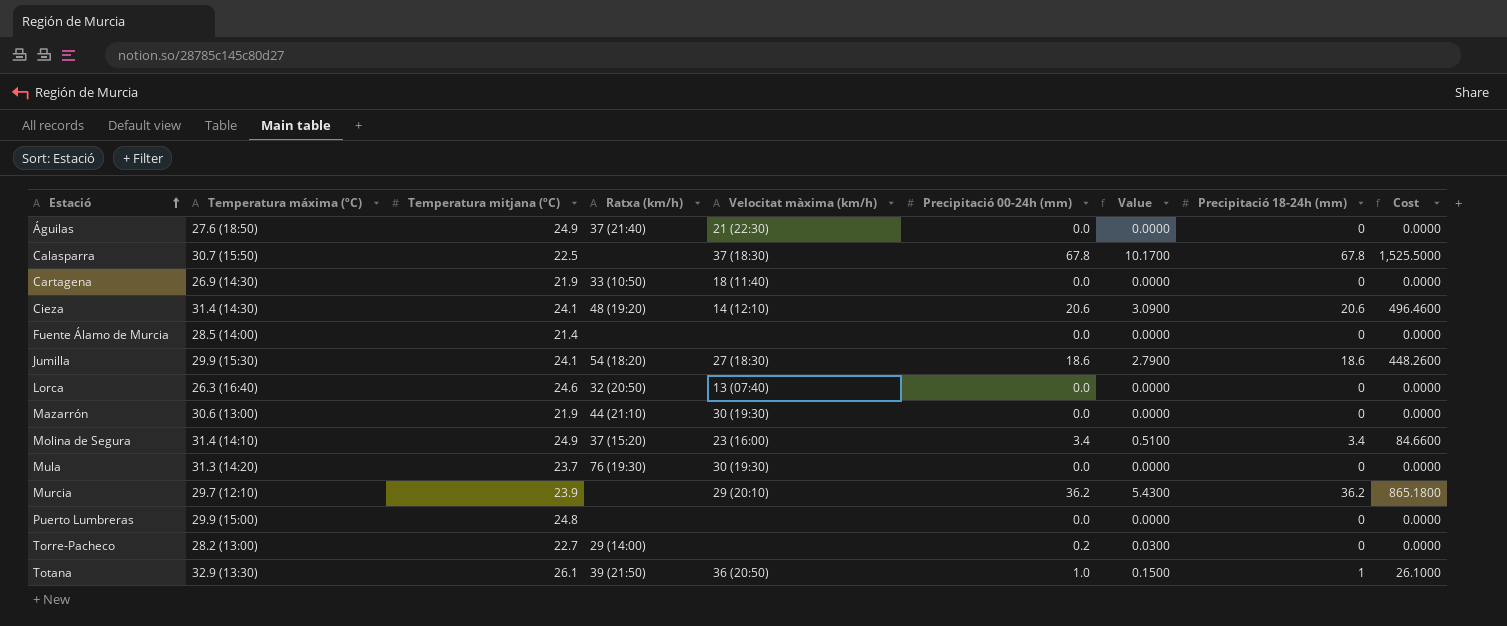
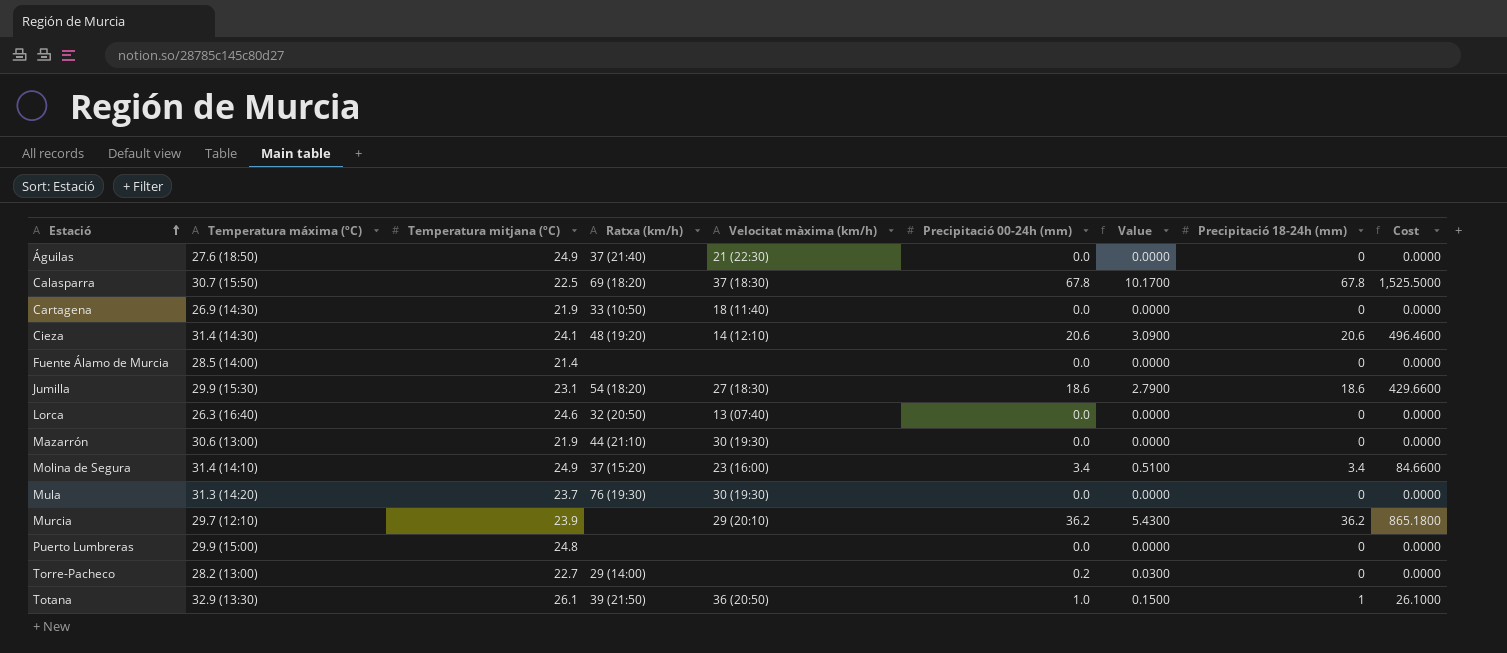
Calasparra | Ratxa (km/h): none -> 69 (18:20)
Jumilla | Temperatura mitjana (ºC): 24.1 -> 23.1
Jumilla | Cost: 448.2600 -> 429.6600

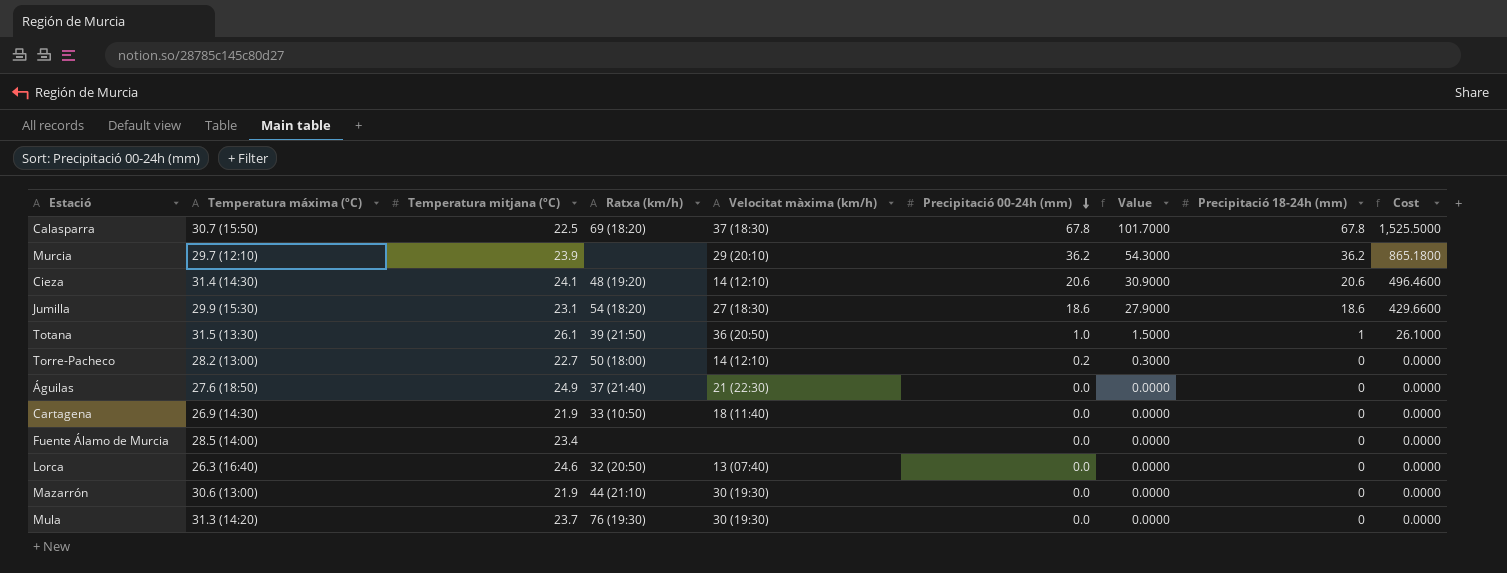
row order: Estació ascending -> Precipitació 00-24h (mm) descending
column Value | formula: [Precipitació 00-24h (mm)] * 0.15 -> [Precipitació 00-24h (mm)] * 1.5
row Molina de Segura: 31.4 (14:10) | 24.9 | 37 (15:20) | 23 (16:00) | 3.4 | 0.5100 | 3.4 | 84.6600 -> none
row Puerto Lumbreras: 29.9 (15:00) | 24.8 | none | none | 0.0 | 0.0000 | 0 | 0.0000 -> none
Totana | Temperatura máxima (ºC): 32.9 (13:30) -> 31.5 (13:30)
Torre-Pacheco | Ratxa (km/h): 29 (14:00) -> 50 (18:00)
Torre-Pacheco | Velocitat màxima (km/h): none -> 14 (12:10)
Fuente Álamo de Murcia | Temperatura mitjana (ºC): 21.4 -> 23.4

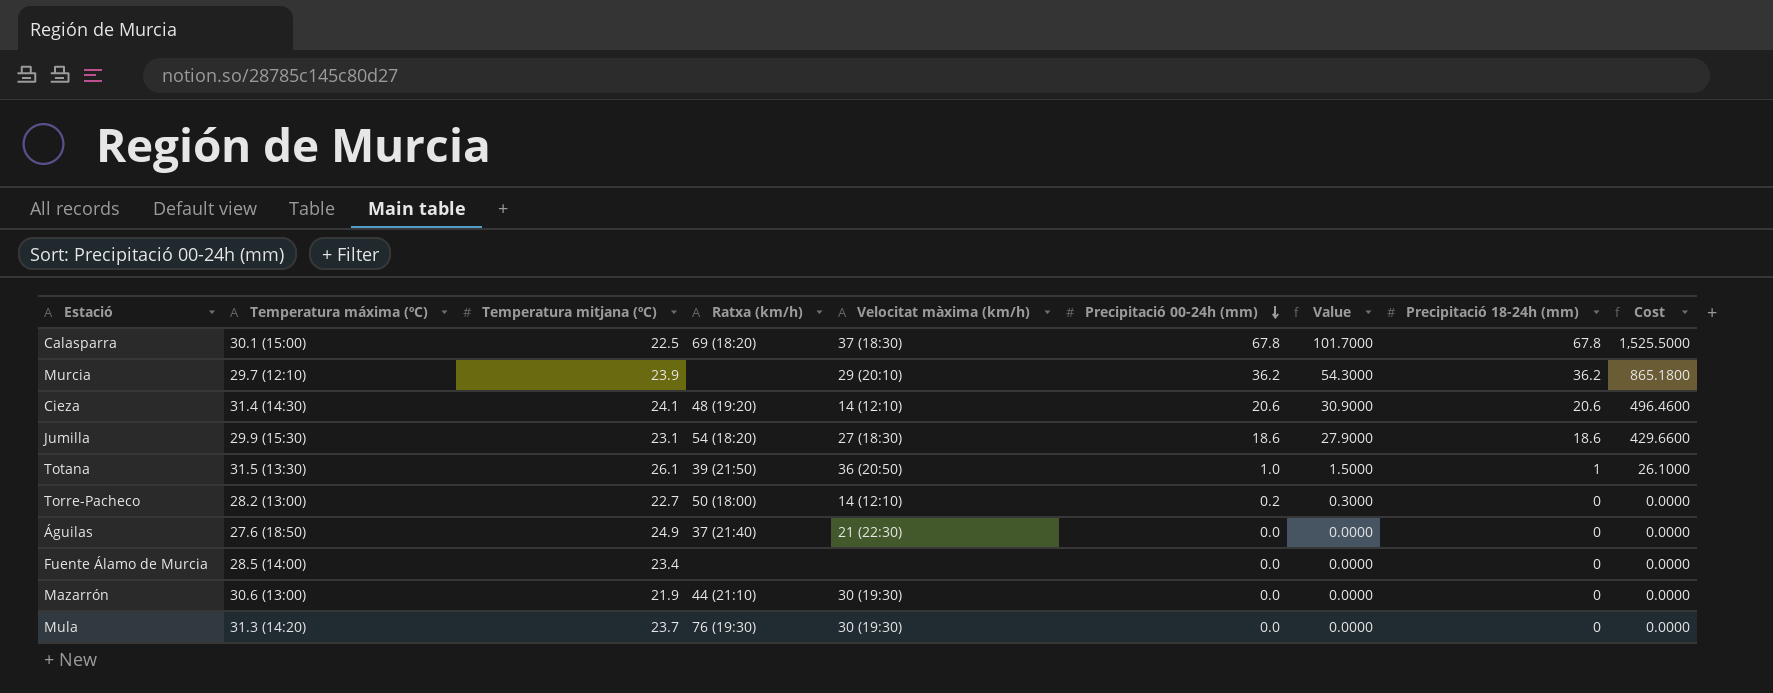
row Cartagena: 26.9 (14:30) | 21.9 | 33 (10:50) | 18 (11:40) | 0.0 | 0.0000 | 0 | 0.0000 -> none
row Lorca: 26.3 (16:40) | 24.6 | 32 (20:50) | 13 (07:40) | 0.0 | 0.0000 | 0 | 0.0000 -> none
Calasparra | Temperatura máxima (ºC): 30.7 (15:50) -> 30.1 (15:00)

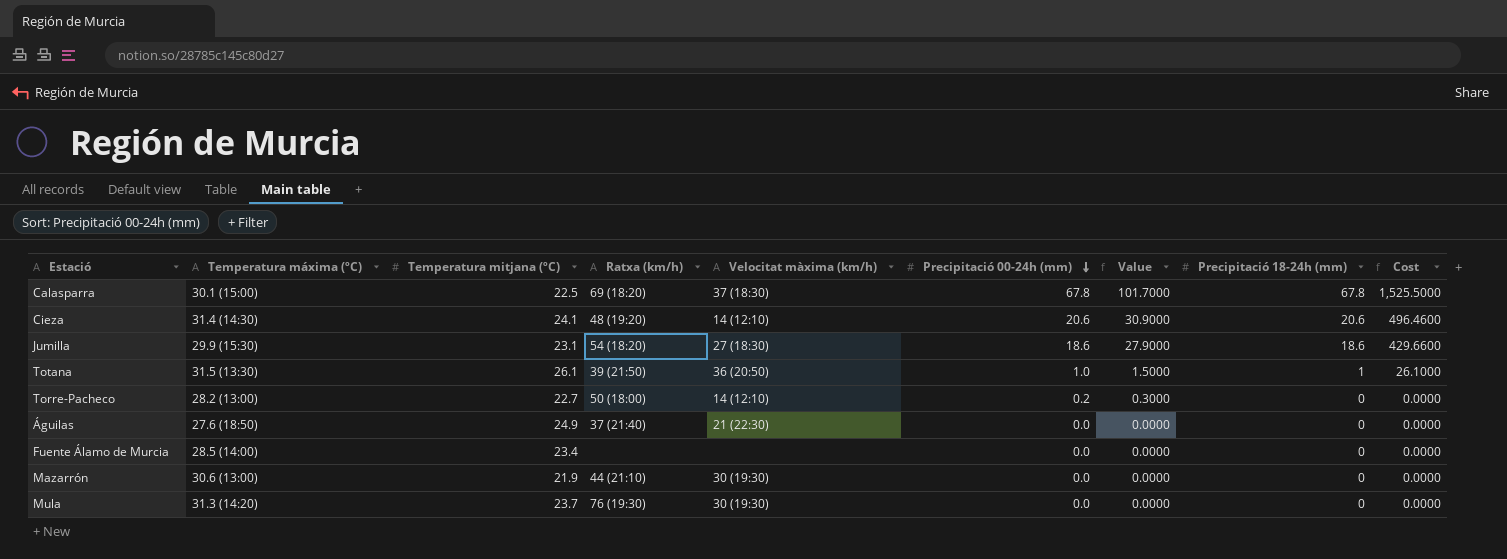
row Murcia: 29.7 (12:10) | 23.9 | none | 29 (20:10) | 36.2 | 54.3000 | 36.2 | 865.1800 -> none

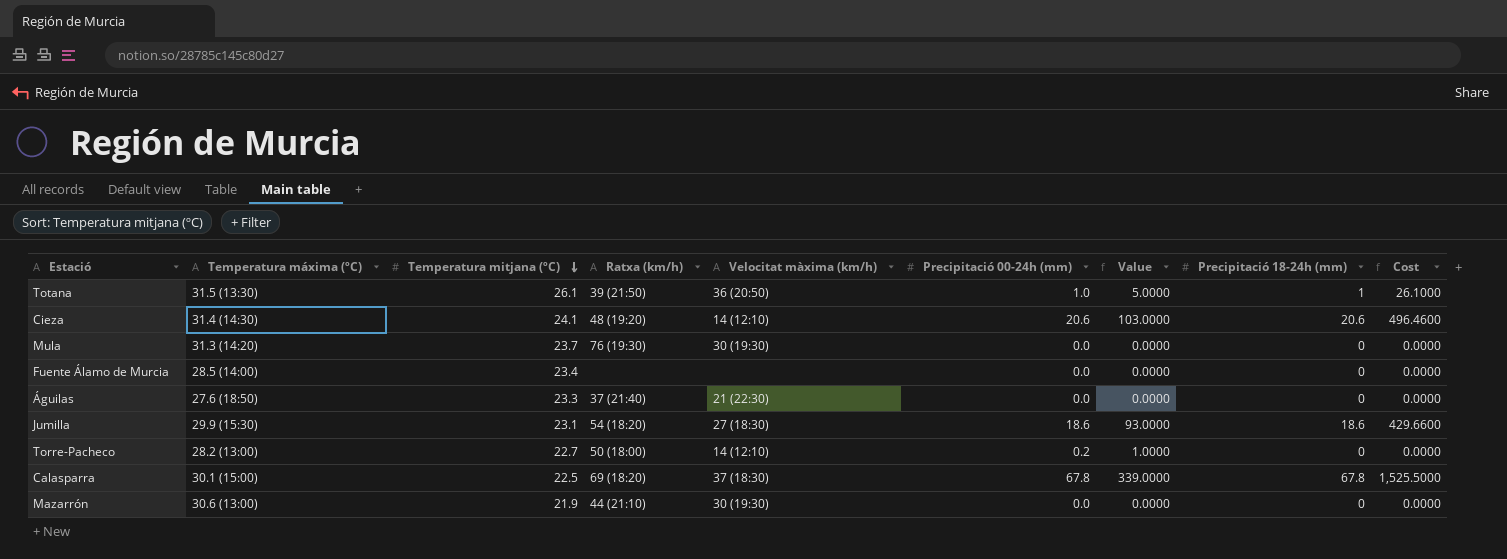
row order: Precipitació 00-24h (mm) descending -> Temperatura mitjana (ºC) descending
column Value | formula: [Precipitació 00-24h (mm)] * 1.5 -> [Precipitació 00-24h (mm)] * 5
Águilas | Temperatura mitjana (ºC): 24.9 -> 23.3

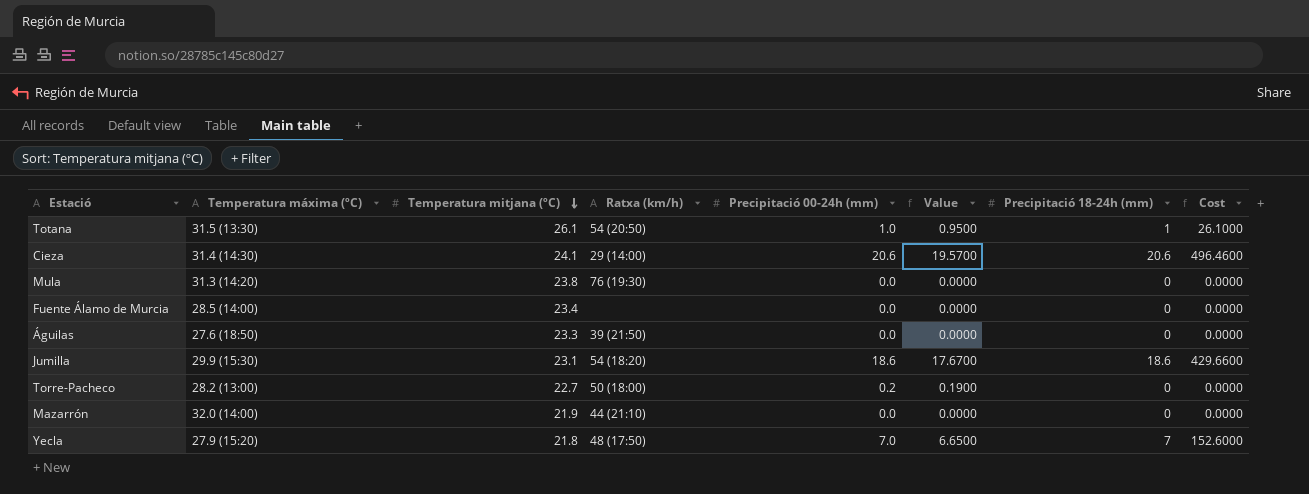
column Velocitat màxima (km/h) | position: 5 -> none
column Value | formula: [Precipitació 00-24h (mm)] * 5 -> [Precipitació 00-24h (mm)] * 0.95
row Calasparra: 30.1 (15:00) | 22.5 | 69 (18:20) | 37 (18:30) | 67.8 | 339.0000 | 67.8 | 1,525.5000 -> none
Totana | Ratxa (km/h): 39 (21:50) -> 54 (20:50)
Cieza | Ratxa (km/h): 48 (19:20) -> 29 (14:00)
Mula | Temperatura mitjana (ºC): 23.7 -> 23.8
Águilas | Ratxa (km/h): 37 (21:40) -> 39 (21:50)
Mazarrón | Temperatura máxima (ºC): 30.6 (13:00) -> 32.0 (14:00)
row Yecla: none -> 27.9 (15:20) | 21.8 | 48 (17:50) | 7.0 | 6.6500 | 7 | 152.6000

